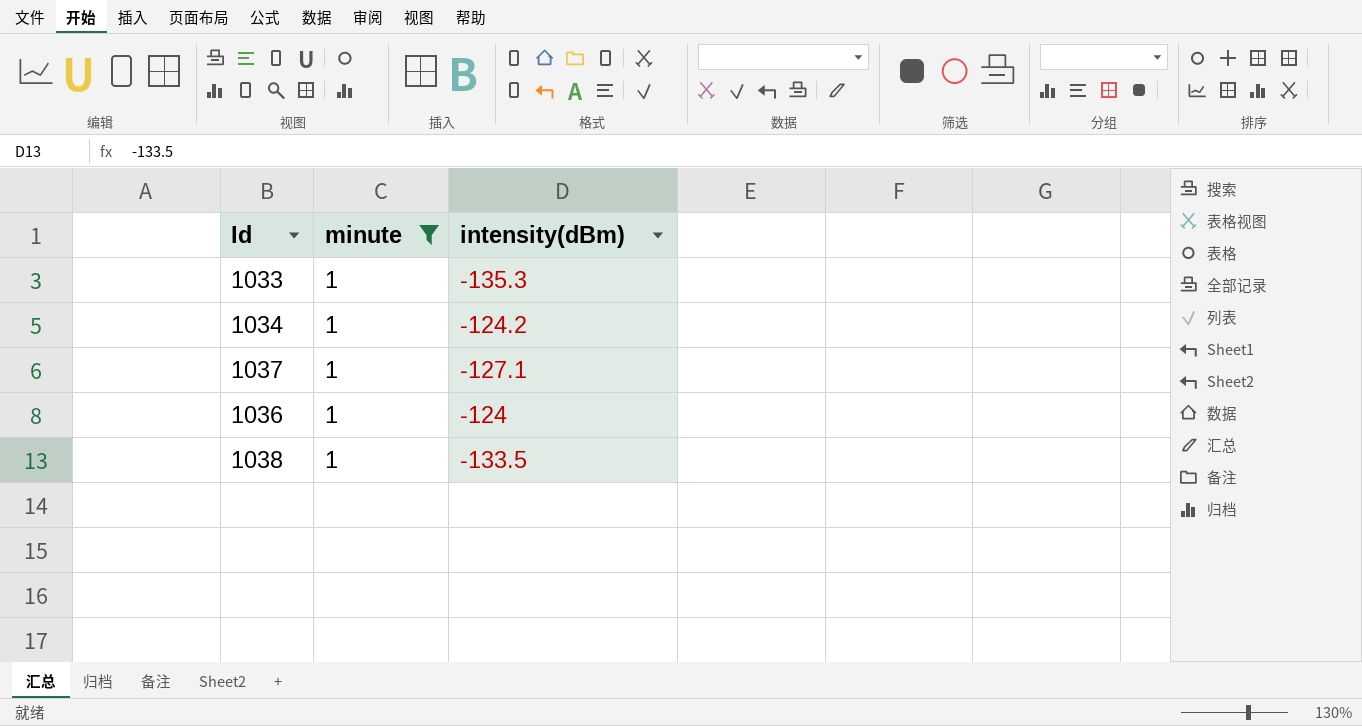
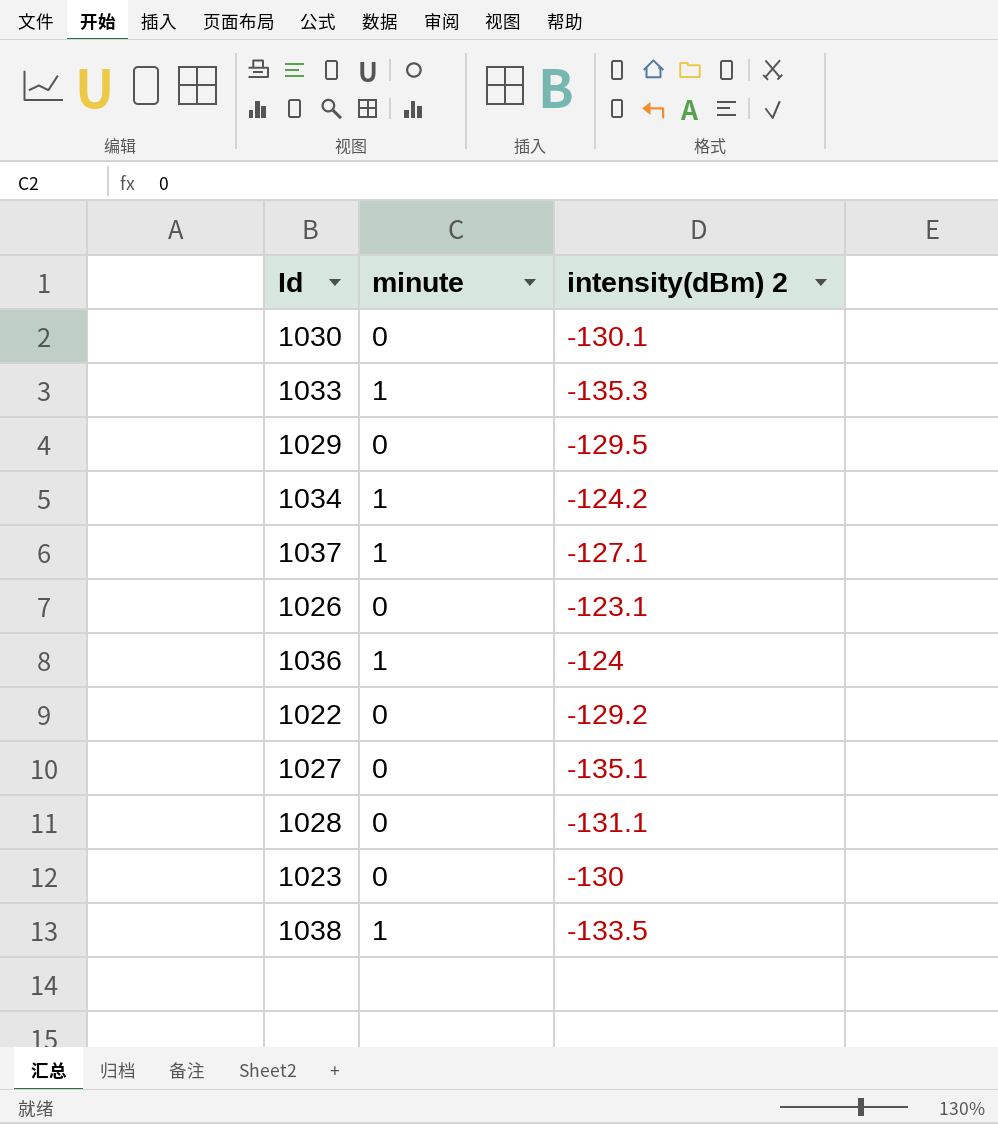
filter: minute = 1 -> none
column name: intensity(dBm) -> intensity(dBm) 2

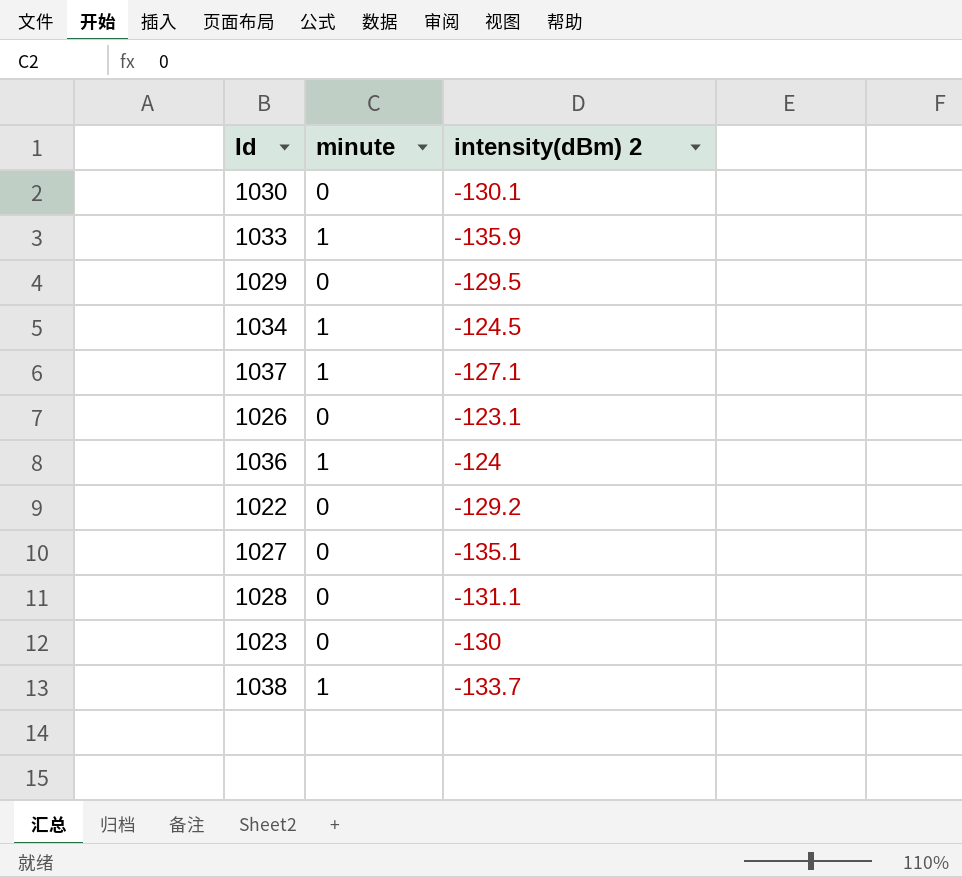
1033 | intensity(dBm) 2: -135.3 -> -135.9
1034 | intensity(dBm) 2: -124.2 -> -124.5
1038 | intensity(dBm) 2: -133.5 -> -133.7

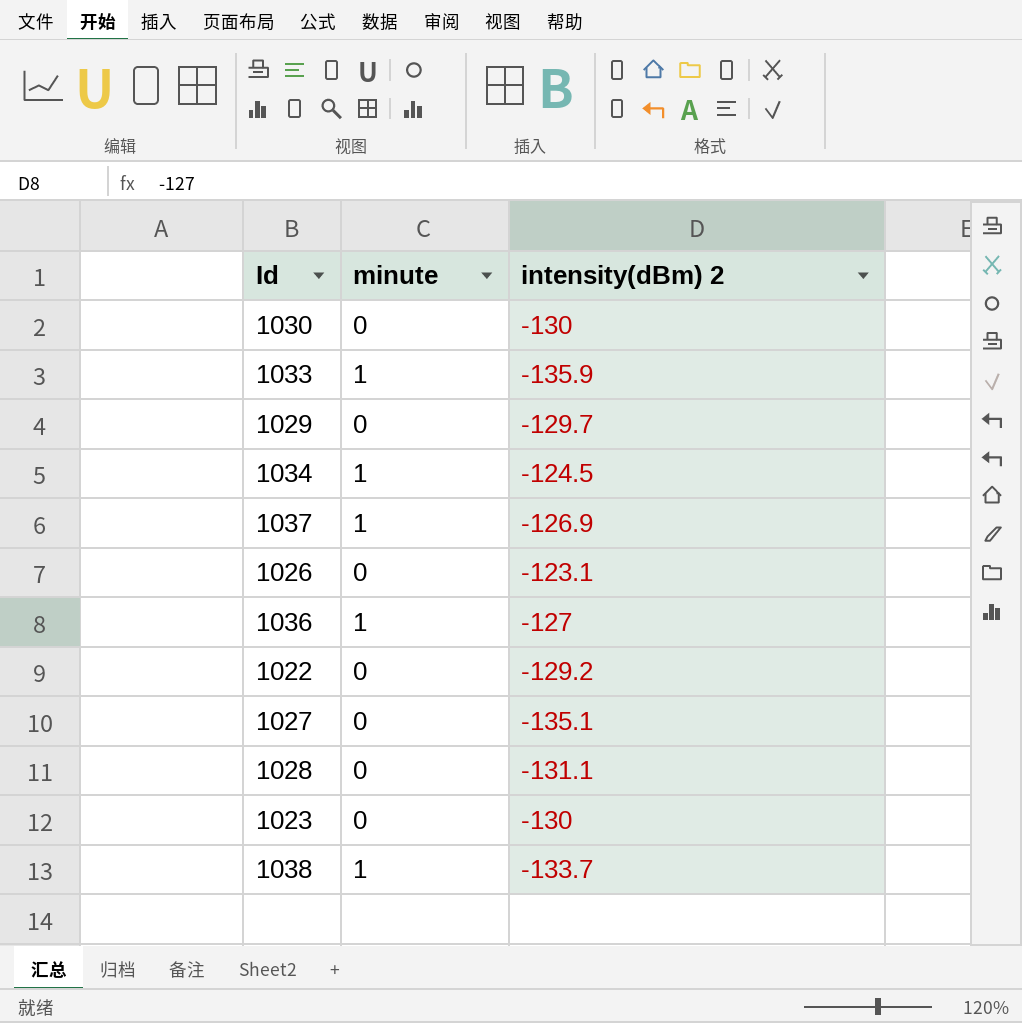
1030 | intensity(dBm) 2: -130.1 -> -130
1029 | intensity(dBm) 2: -129.5 -> -129.7
1037 | intensity(dBm) 2: -127.1 -> -126.9
1036 | intensity(dBm) 2: -124 -> -127

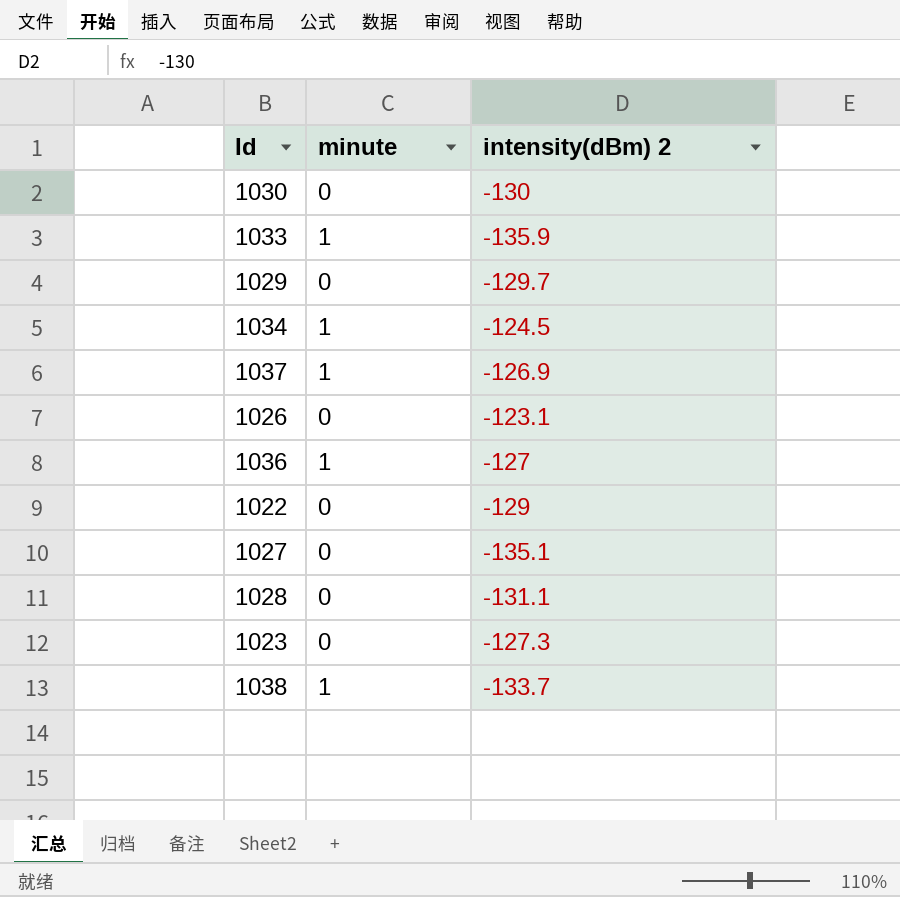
1022 | intensity(dBm) 2: -129.2 -> -129
1023 | intensity(dBm) 2: -130 -> -127.3

